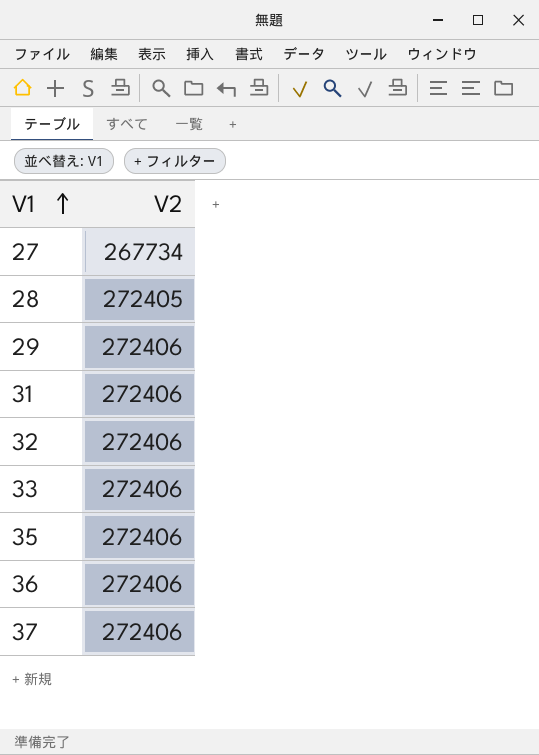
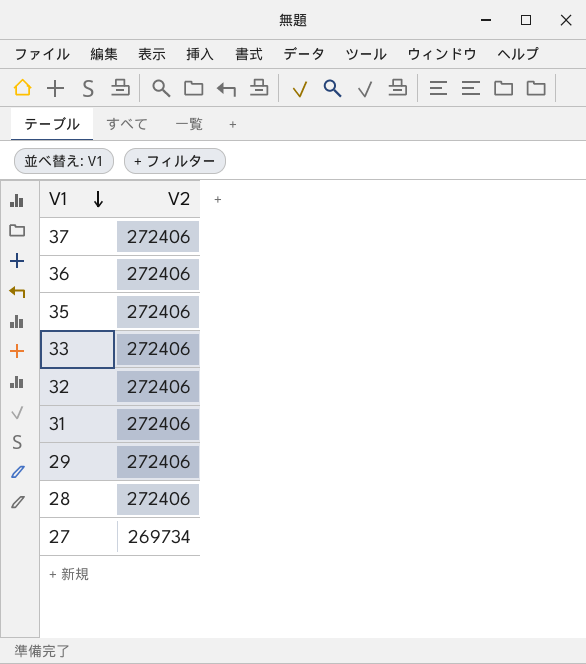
row order: V1 ascending -> V1 descending
28 | V2: 272405 -> 272406
27 | V2: 267734 -> 269734

